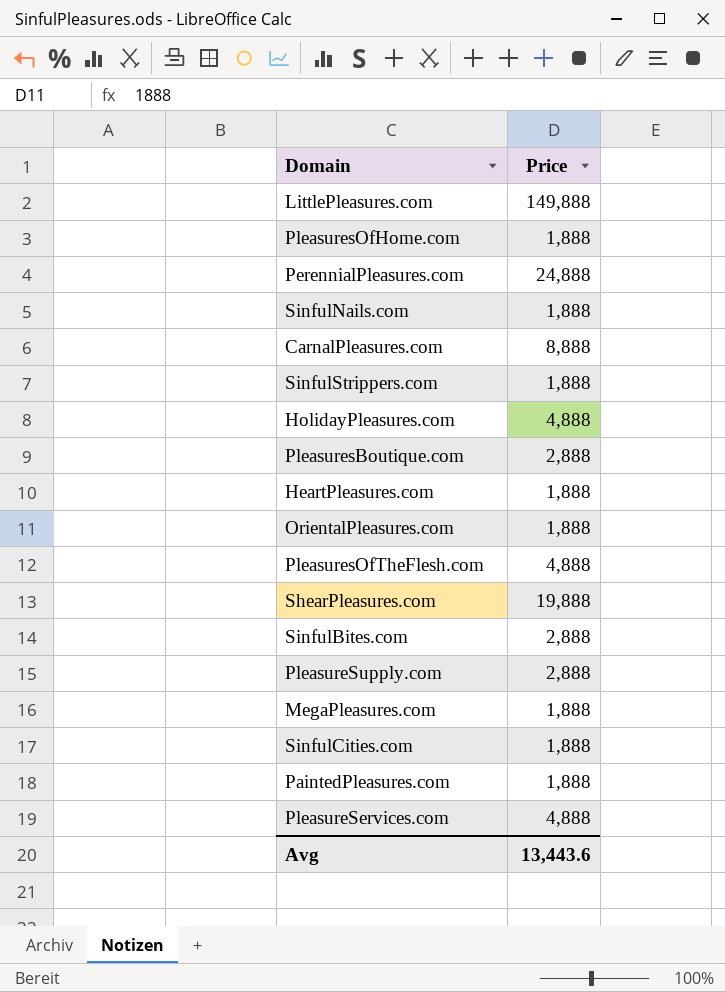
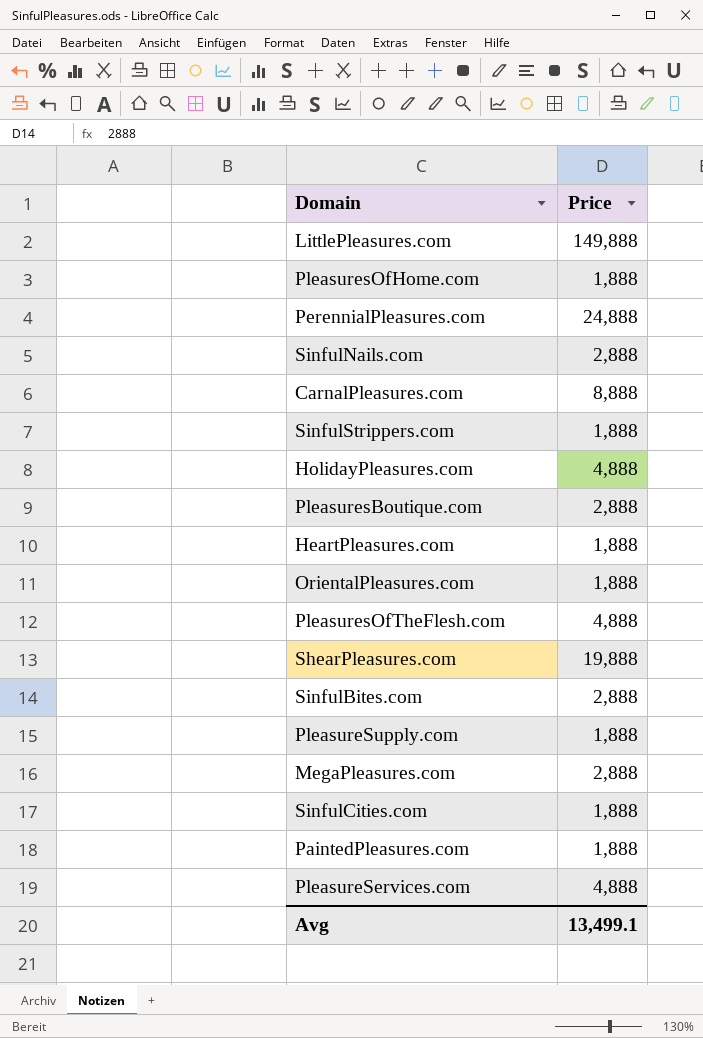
SinfulNails.com | Price: 1,888 -> 2,888
PleasureSupply.com | Price: 2,888 -> 1,888
MegaPleasures.com | Price: 1,888 -> 2,888
Avg | Price: 13,443.6 -> 13,499.1

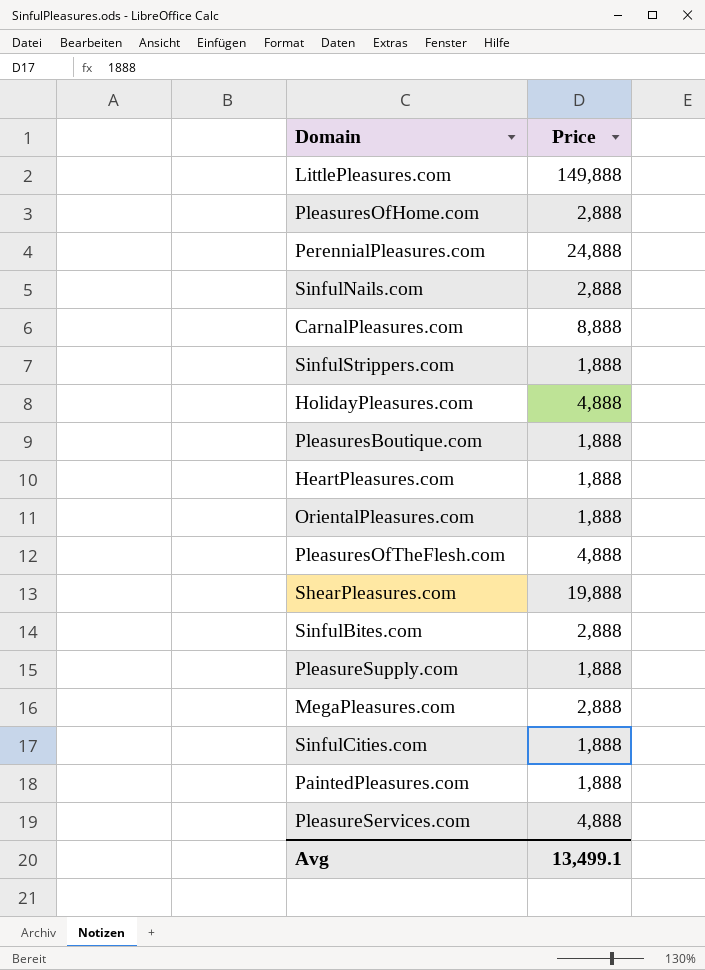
PleasuresOfHome.com | Price: 1,888 -> 2,888
PleasuresBoutique.com | Price: 2,888 -> 1,888

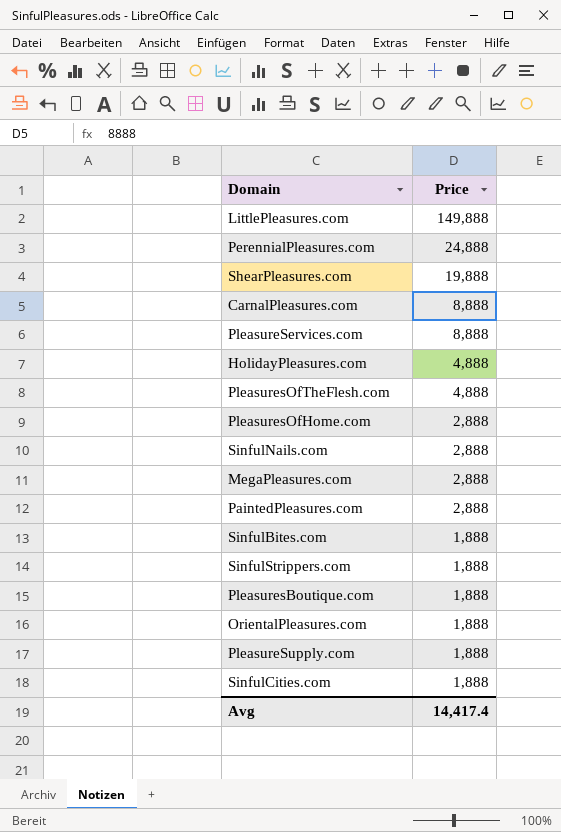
row order: none -> Price descending
row HeartPleasures.com: 1,888 -> none
PleasureServices.com | Price: 4,888 -> 8,888
PaintedPleasures.com | Price: 1,888 -> 2,888
SinfulBites.com | Price: 2,888 -> 1,888
Avg | Price: 13,499.1 -> 14,417.4

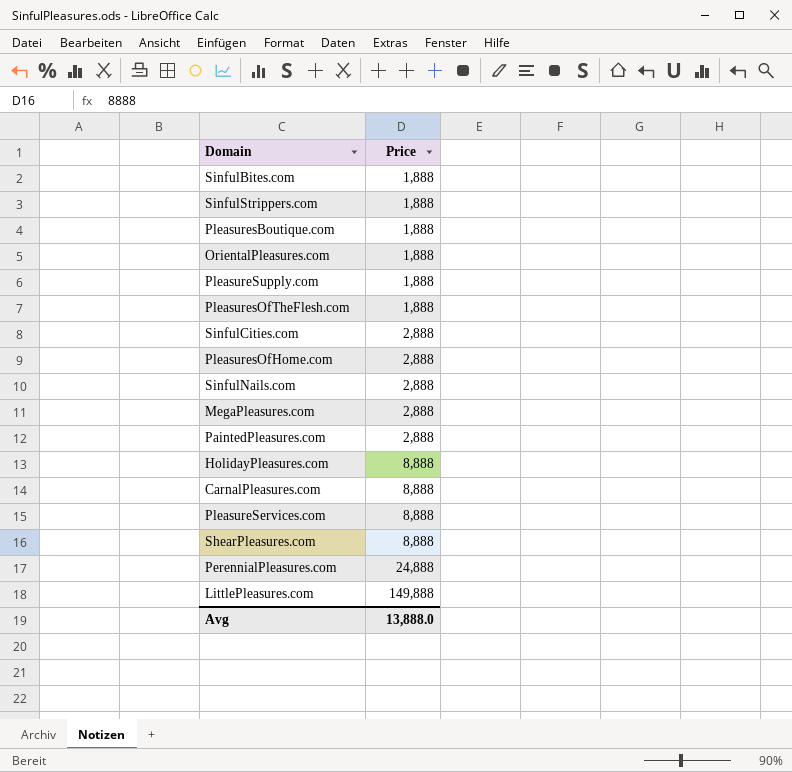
row order: Price descending -> Price ascending
PleasuresOfTheFlesh.com | Price: 4,888 -> 1,888
SinfulCities.com | Price: 1,888 -> 2,888
HolidayPleasures.com | Price: 4,888 -> 8,888
ShearPleasures.com | Price: 19,888 -> 8,888
Avg | Price: 14,417.4 -> 13,888.0

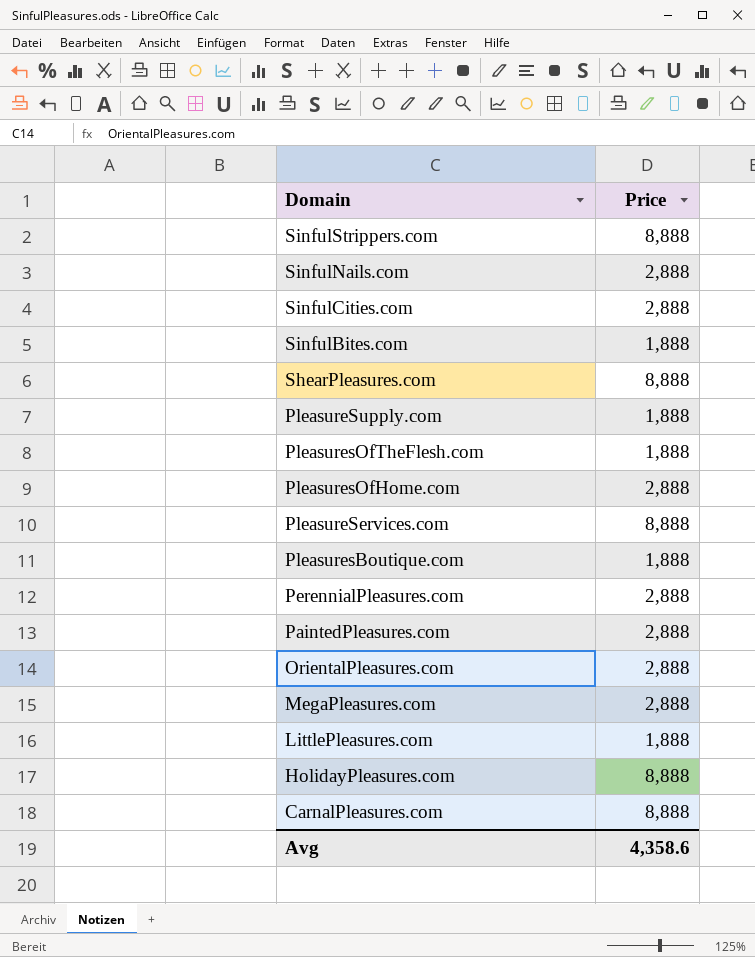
row order: Price ascending -> Domain descending
SinfulStrippers.com | Price: 1,888 -> 8,888
PerennialPleasures.com | Price: 24,888 -> 2,888
OrientalPleasures.com | Price: 1,888 -> 2,888
LittlePleasures.com | Price: 149,888 -> 1,888
Avg | Price: 13,888.0 -> 4,358.6

